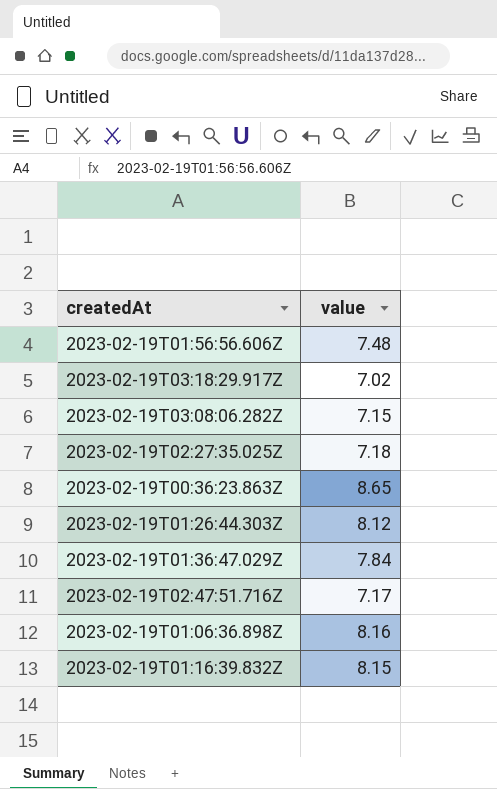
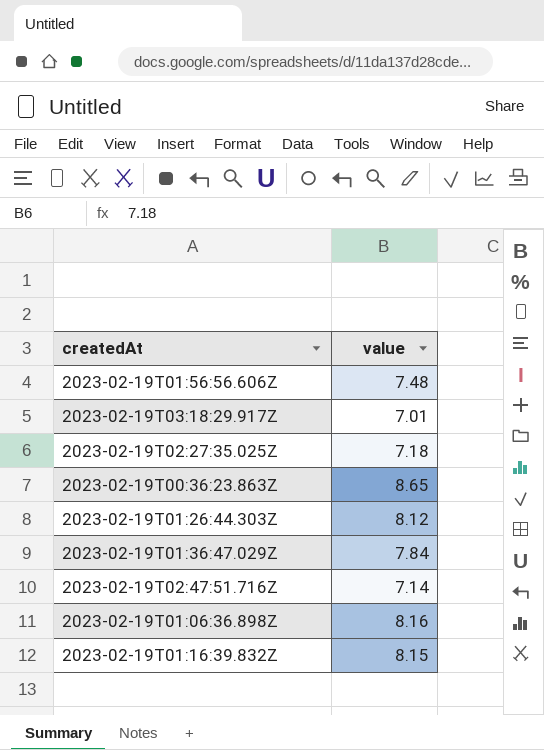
row 2023-02-19T03:08:06.282Z: 7.15 -> none
2023-02-19T03:18:29.917Z | value: 7.02 -> 7.01
2023-02-19T02:47:51.716Z | value: 7.17 -> 7.14

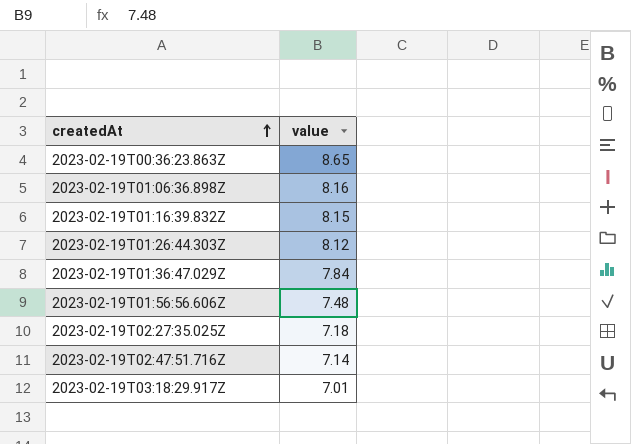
row order: none -> createdAt ascending

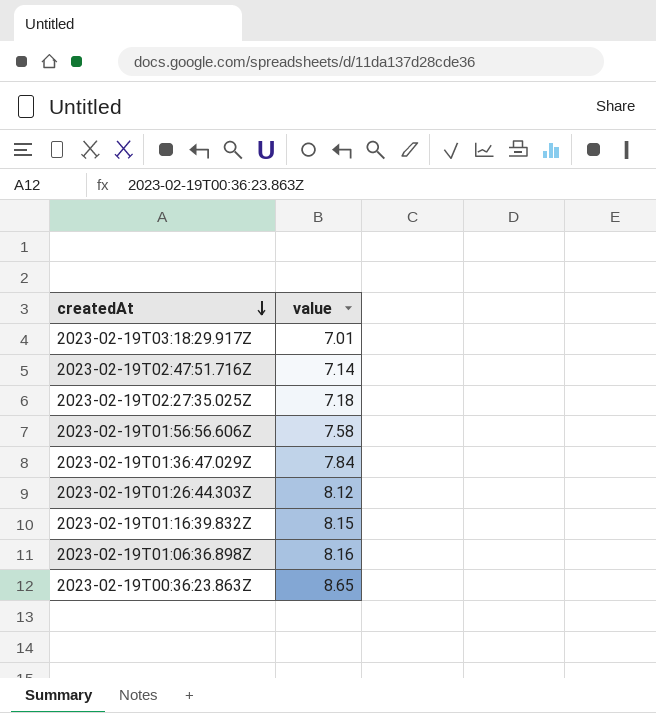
row order: createdAt ascending -> createdAt descending
2023-02-19T01:56:56.606Z | value: 7.48 -> 7.58

